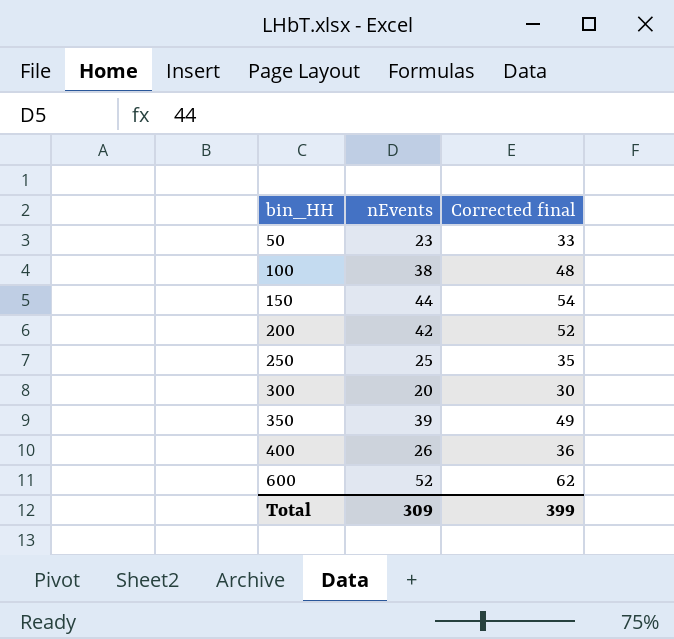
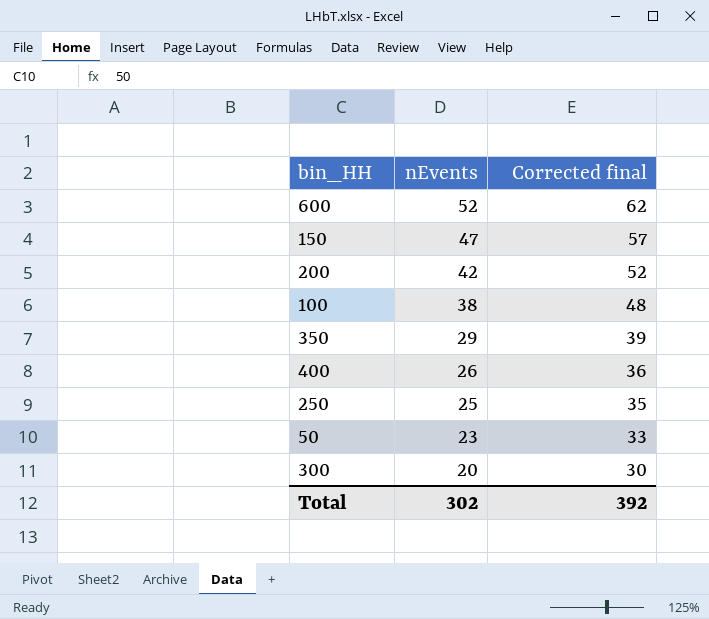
row order: bin_HH ascending -> nEvents descending
150 | nEvents: 44 -> 47
150 | Corrected final: 54 -> 57
350 | nEvents: 39 -> 29
350 | Corrected final: 49 -> 39
Total | nEvents: 309 -> 302
Total | Corrected final: 399 -> 392

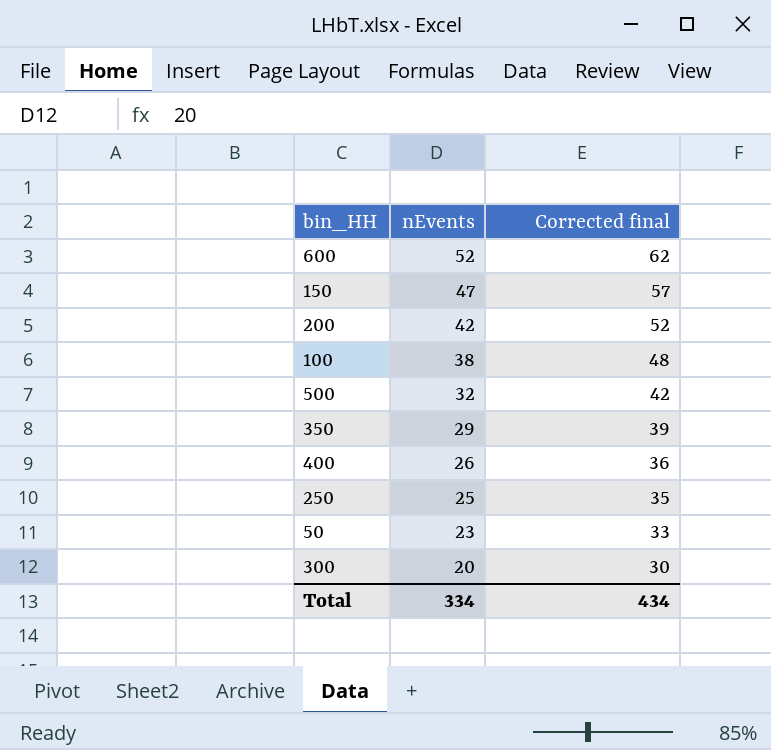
row 500: none -> 32 | 42
Total | nEvents: 302 -> 334
Total | Corrected final: 392 -> 434

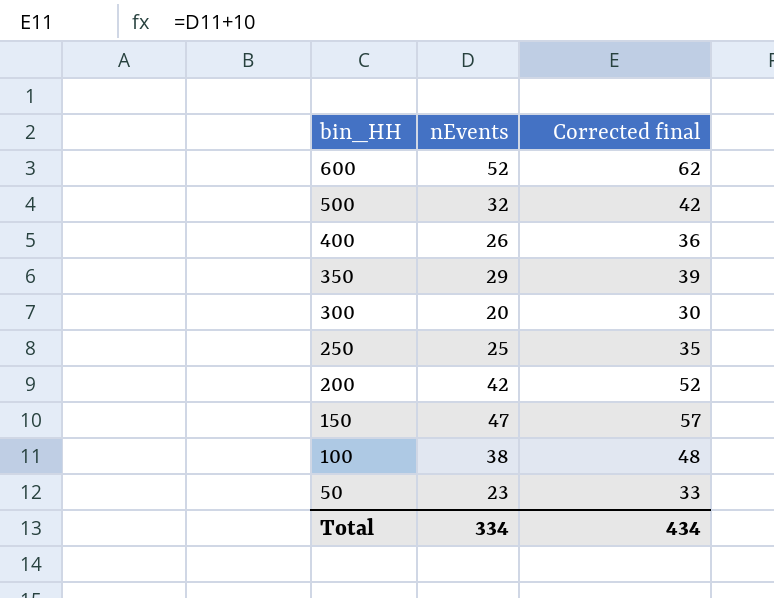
row order: nEvents descending -> bin_HH descending

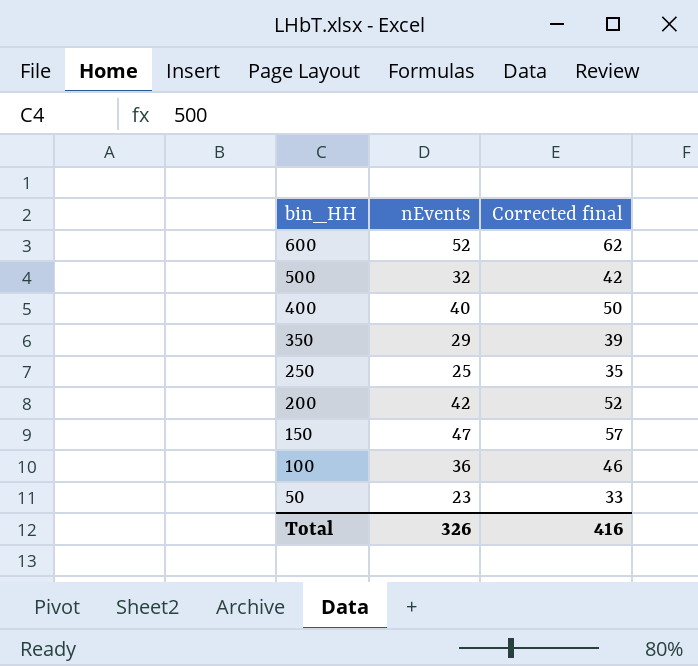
row 300: 20 | 30 -> none
400 | nEvents: 26 -> 40
400 | Corrected final: 36 -> 50
100 | nEvents: 38 -> 36
100 | Corrected final: 48 -> 46
Total | nEvents: 334 -> 326
Total | Corrected final: 434 -> 416

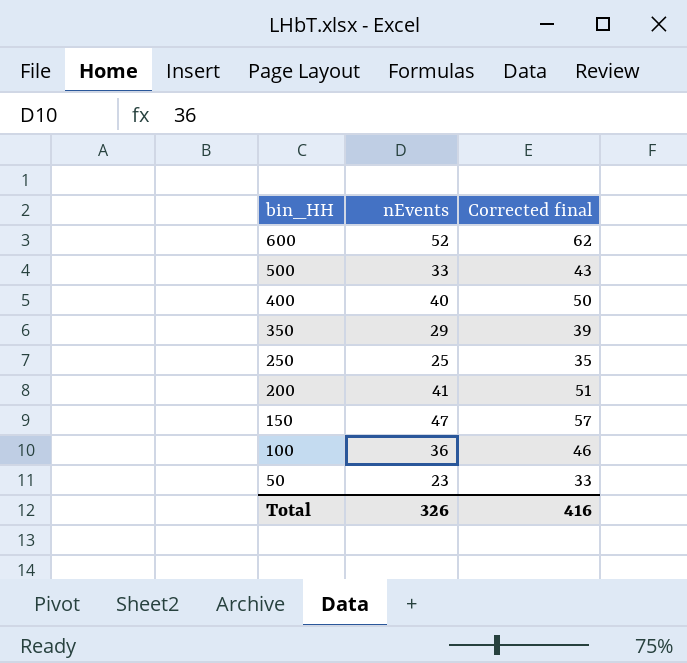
500 | nEvents: 32 -> 33
500 | Corrected final: 42 -> 43
200 | nEvents: 42 -> 41
200 | Corrected final: 52 -> 51

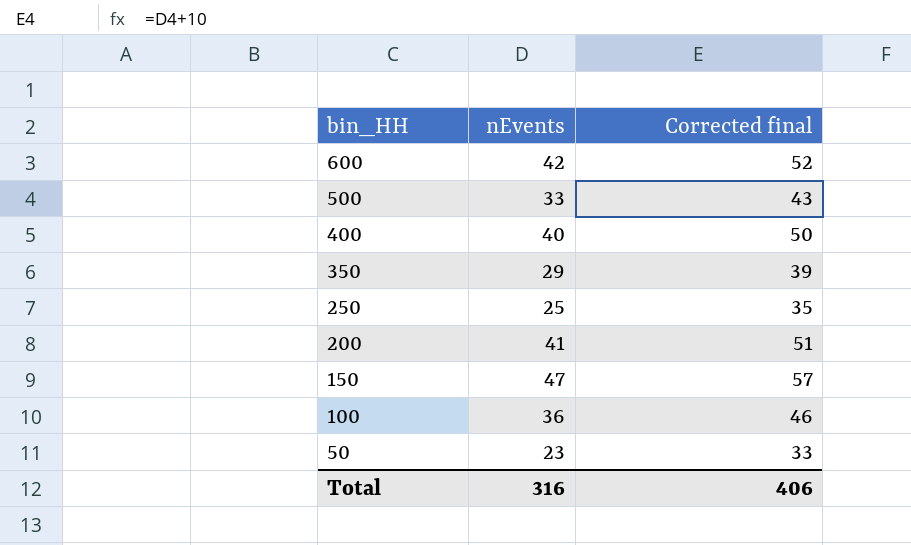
600 | nEvents: 52 -> 42
600 | Corrected final: 62 -> 52
Total | nEvents: 326 -> 316
Total | Corrected final: 416 -> 406

